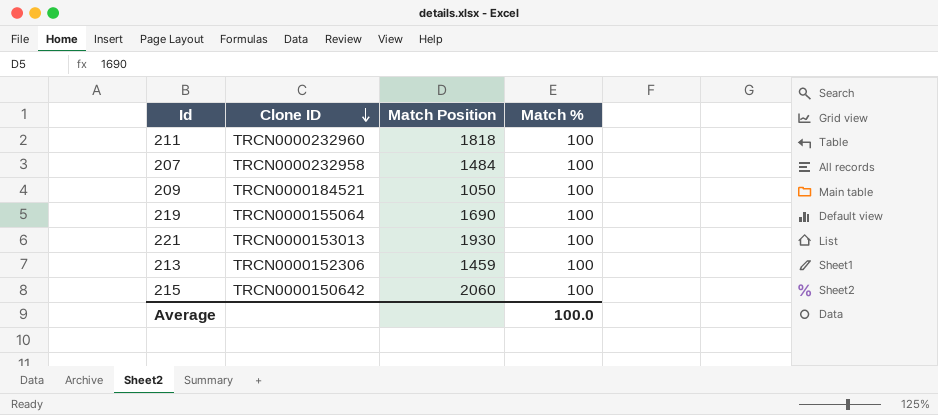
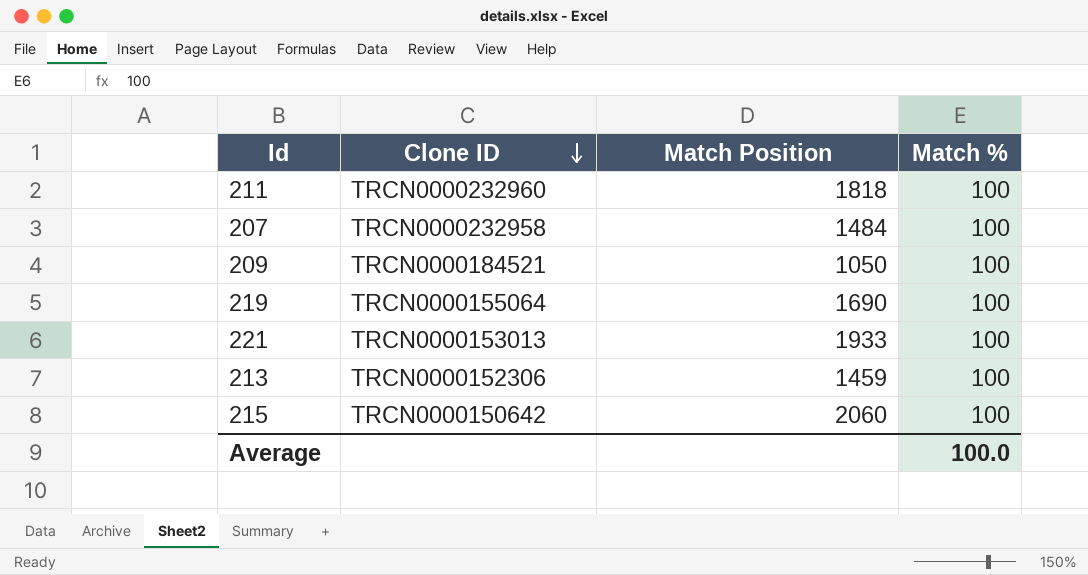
221 | Match Position: 1930 -> 1933

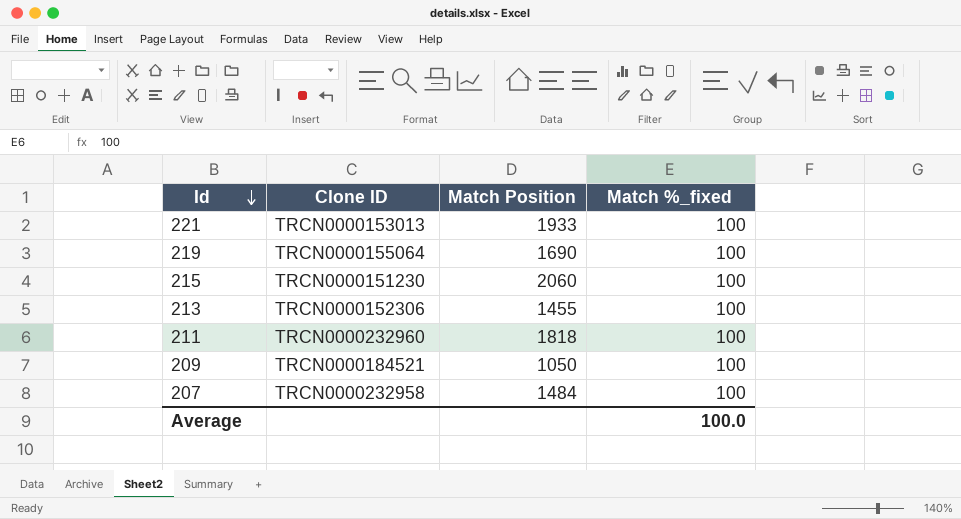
row order: Clone ID descending -> Id descending
column name: Match % -> Match %_fixed
215 | Clone ID: TRCN0000150642 -> TRCN0000151230
213 | Match Position: 1459 -> 1455

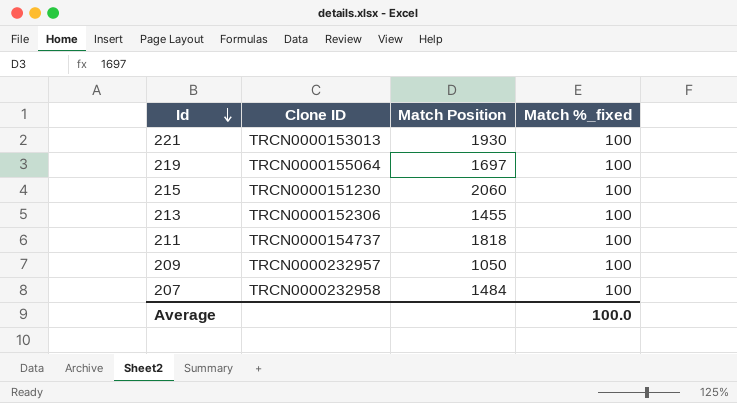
221 | Match Position: 1933 -> 1930
219 | Match Position: 1690 -> 1697
211 | Clone ID: TRCN0000232960 -> TRCN0000154737
209 | Clone ID: TRCN0000184521 -> TRCN0000232957

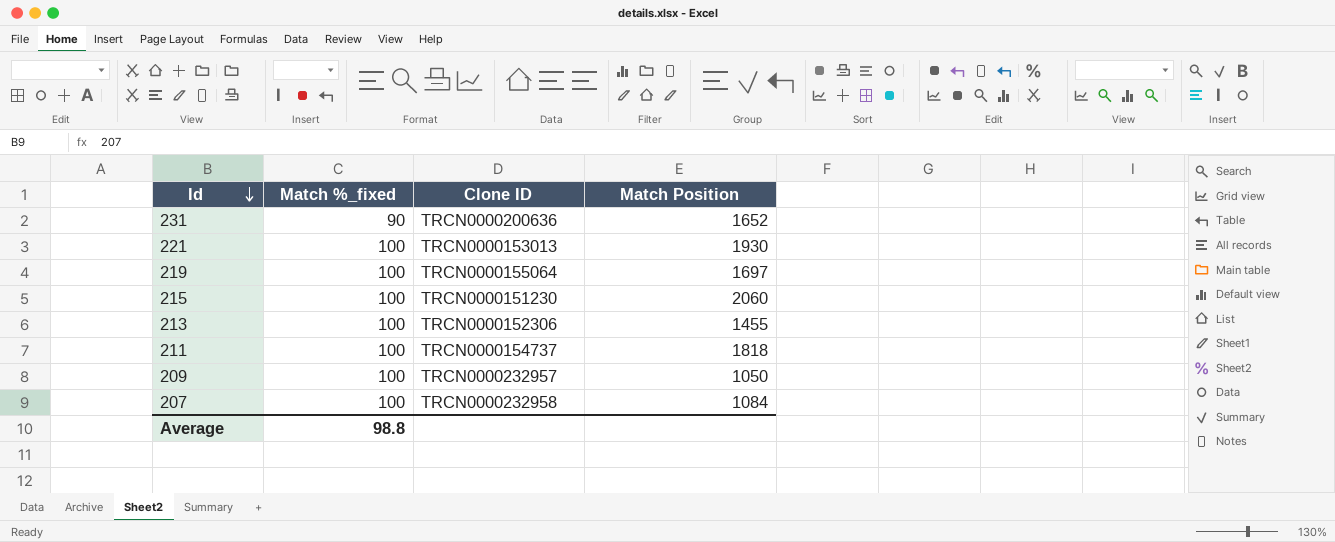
column Match %_fixed | position: 4 -> 2
row 231: none -> 90 | TRCN0000200636 | 1652
207 | Match Position: 1484 -> 1084
Average | Match %_fixed: 100.0 -> 98.8

